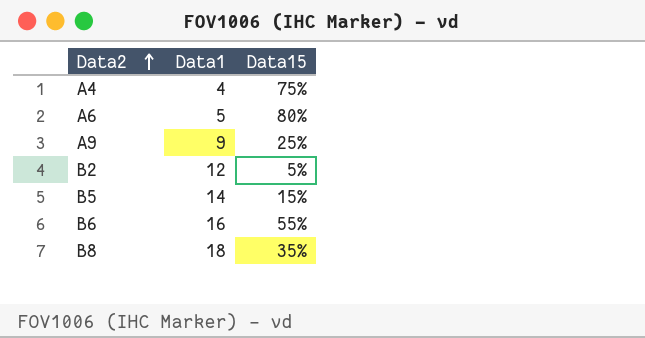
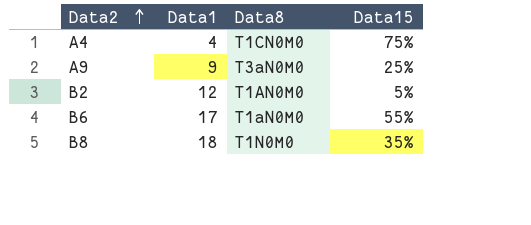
column Data8 | position: none -> 3
row A6: 5 | 80% -> none
row B5: 14 | 15% -> none
B6 | Data1: 16 -> 17

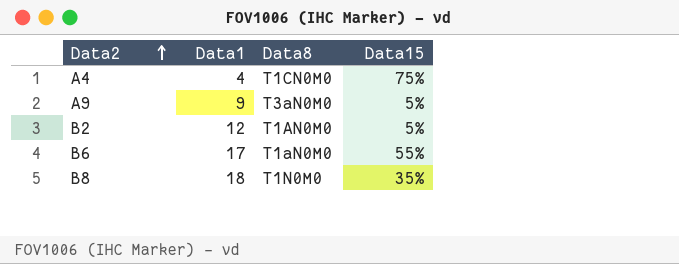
A9 | Data15: 25% -> 5%

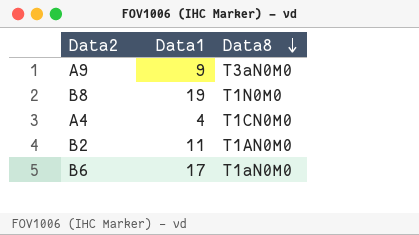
row order: Data2 ascending -> Data8 descending
column Data15 | position: 4 -> none
B8 | Data1: 18 -> 19
B2 | Data1: 12 -> 11

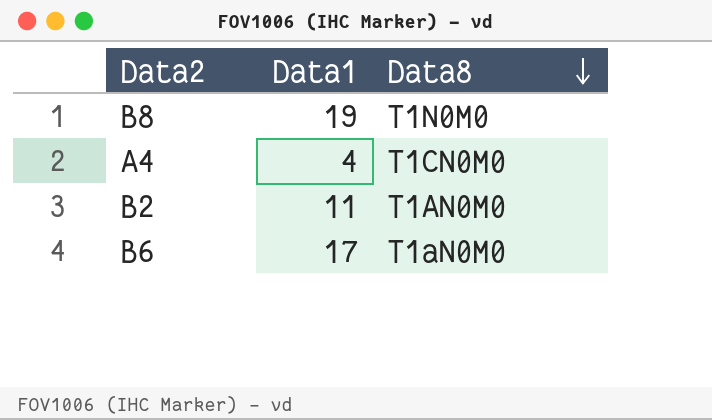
row A9: 9 | T3aN0M0 -> none

